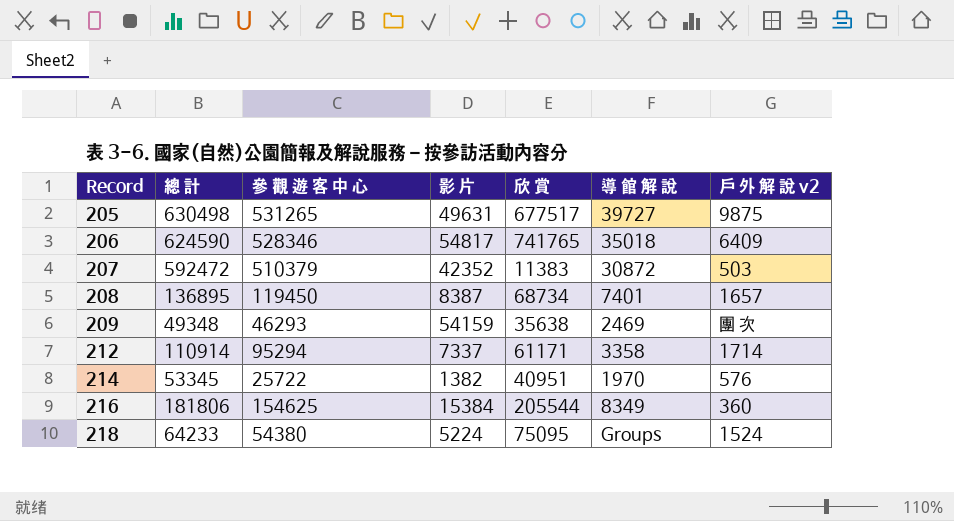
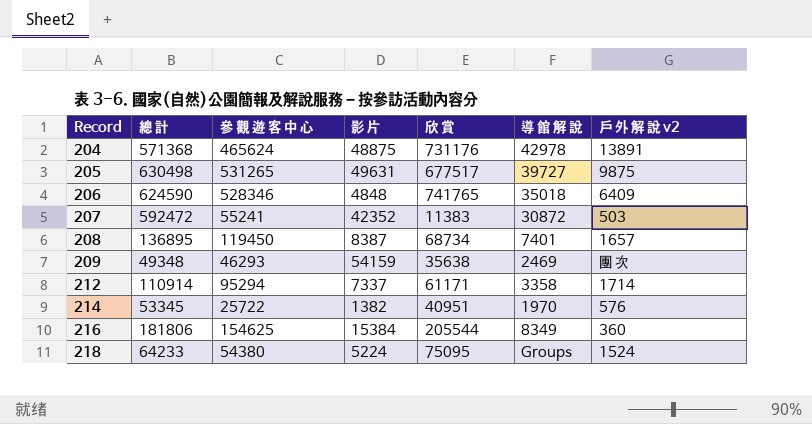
row 204: none -> 571368 | 465624 | 48875 | 731176 | 42978 | 13891
206 | 影 片: 54817 -> 4848
207 | 參 觀 遊 客 中 心: 510379 -> 55241

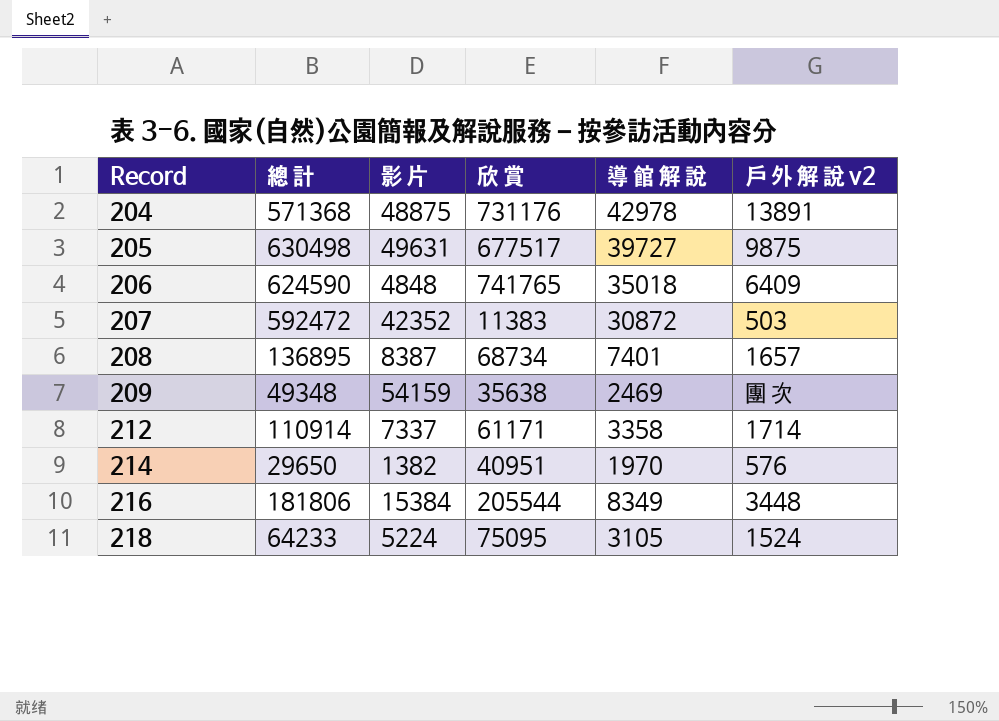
column 參 觀 遊 客 中 心 | position: 3 -> none
214 | 總 計: 53345 -> 29650
216 | 戶 外 解 說 v2: 360 -> 3448
218 | 導 館 解 說: Groups -> 3105

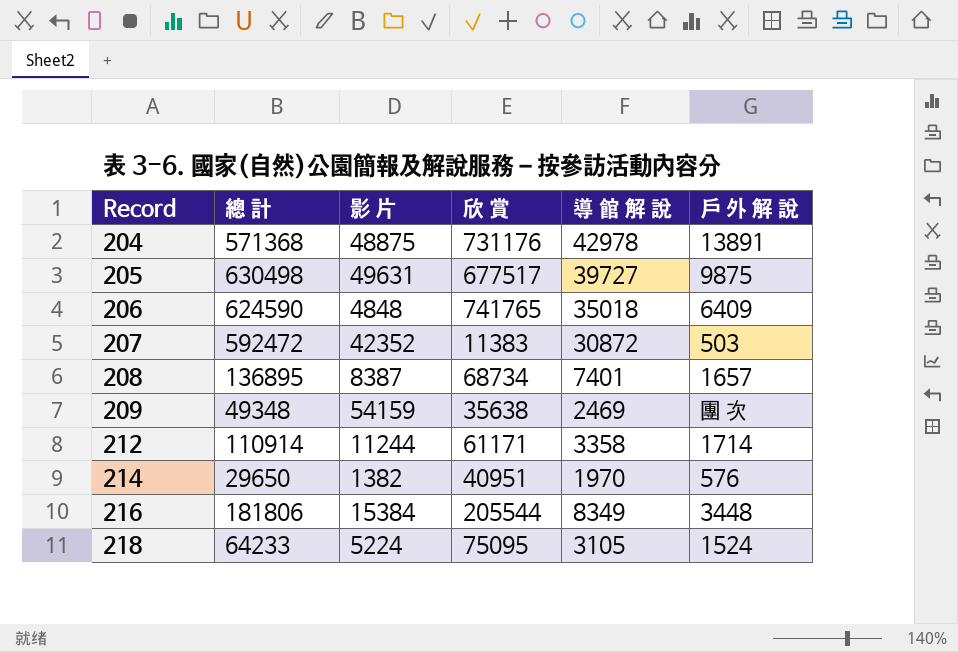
column name: 戶 外 解 說 v2 -> 戶 外 解 說
212 | 影 片: 7337 -> 11244

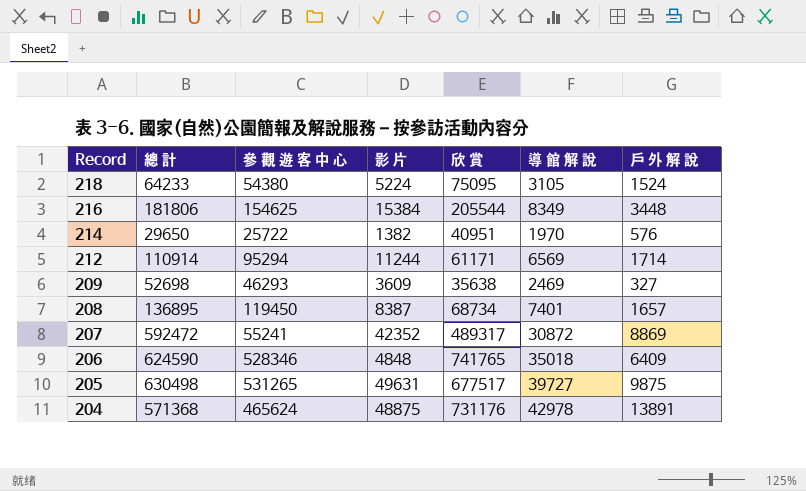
row order: Record ascending -> Record descending
column 參 觀 遊 客 中 心 | position: none -> 3
212 | 導 館 解 說: 3358 -> 6569
209 | 總 計: 49348 -> 52698
209 | 影 片: 54159 -> 3609
209 | 戶 外 解 說: 團 次 -> 327
207 | 欣 賞: 11383 -> 489317
207 | 戶 外 解 說: 503 -> 8869

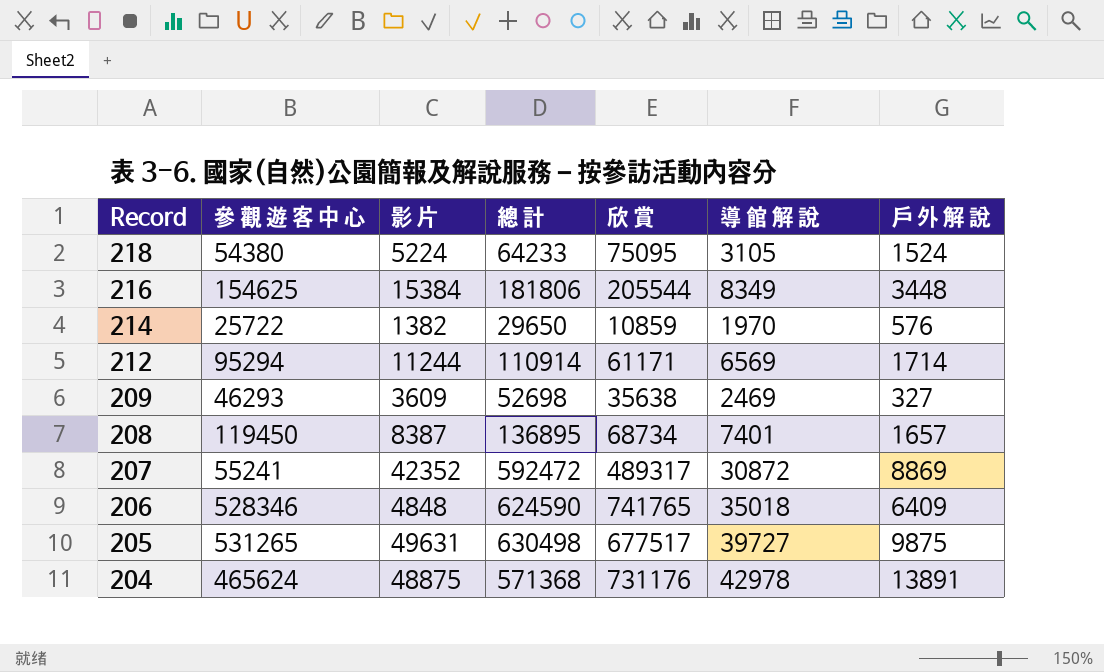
column 總 計 | position: 2 -> 4
214 | 欣 賞: 40951 -> 10859

